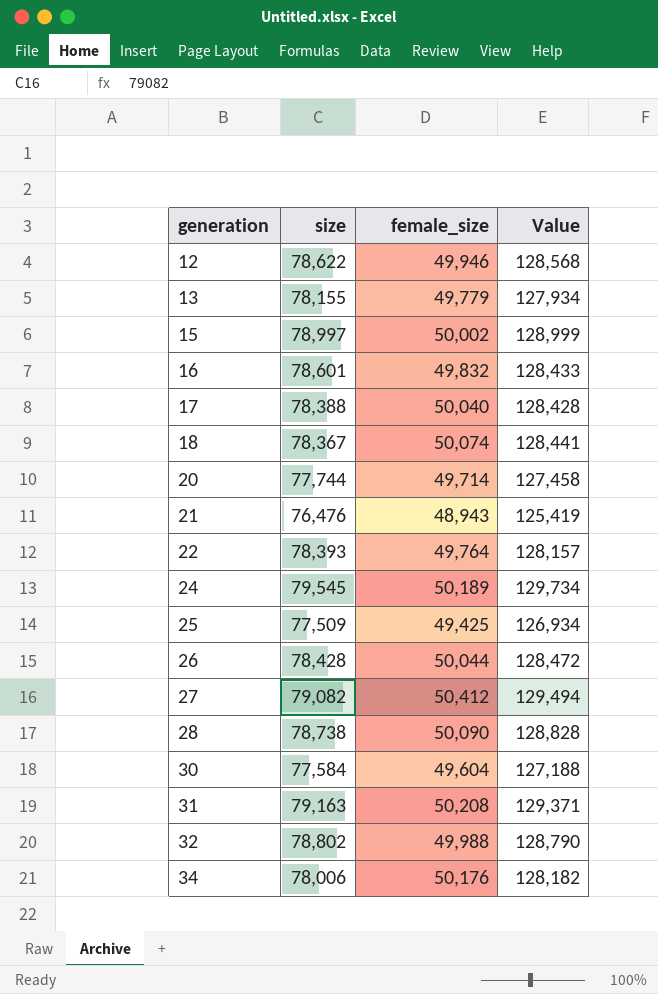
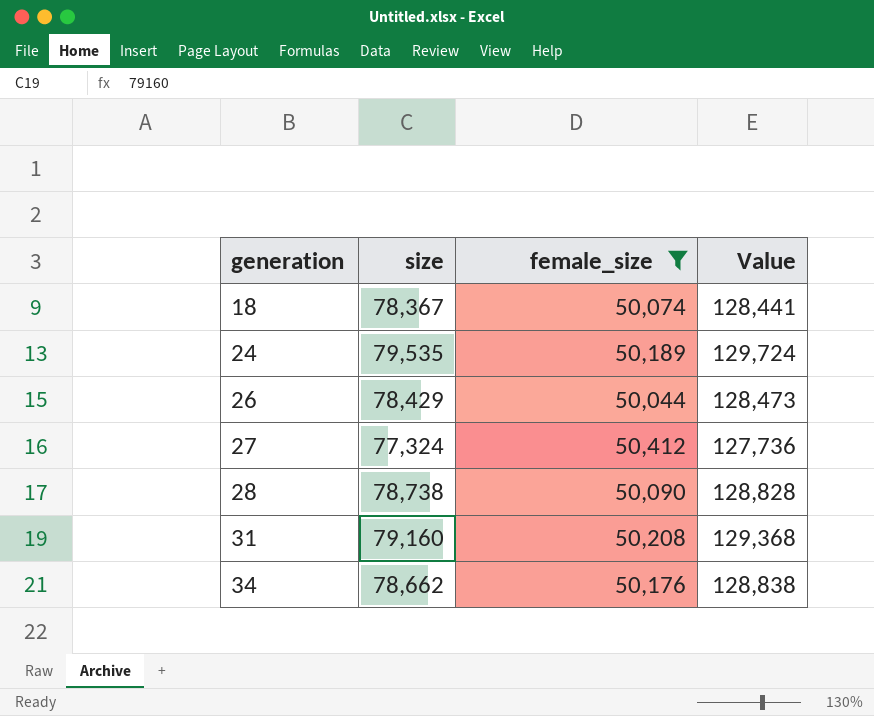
filter: none -> female_size >= 50,044
24 | size: 79,545 -> 79,535
24 | Value: 129,734 -> 129,724
26 | size: 78,428 -> 78,429
26 | Value: 128,472 -> 128,473
27 | size: 79,082 -> 77,324
27 | Value: 129,494 -> 127,736
31 | size: 79,163 -> 79,160
31 | Value: 129,371 -> 129,368
34 | size: 78,006 -> 78,662
34 | Value: 128,182 -> 128,838

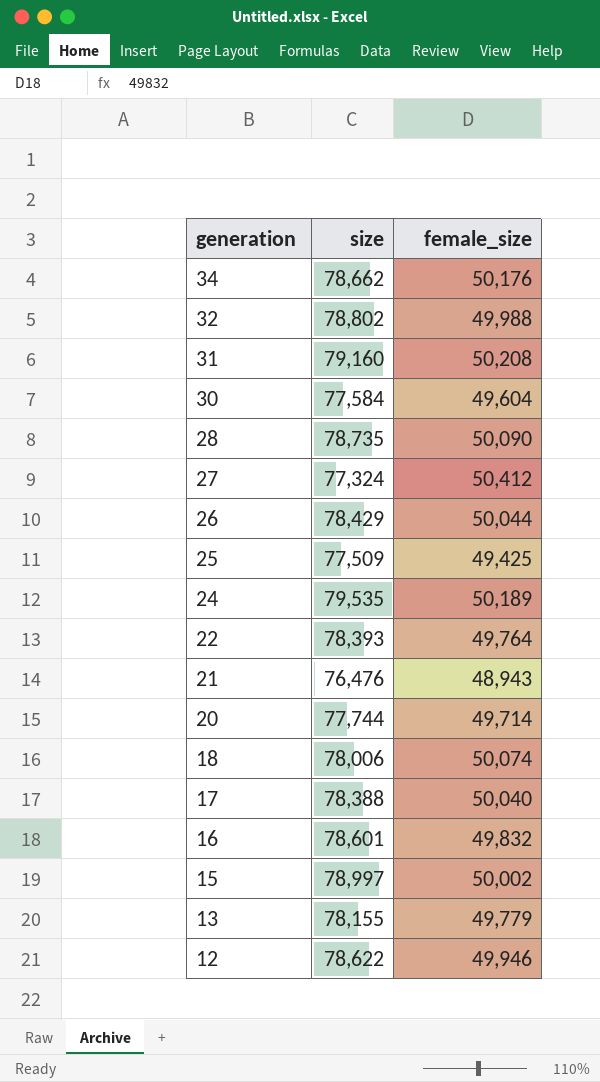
filter: female_size >= 50,044 -> none
row order: generation ascending -> generation descending
column Value | formula: [size] + [female_size] -> none
28 | size: 78,738 -> 78,735
18 | size: 78,367 -> 78,006

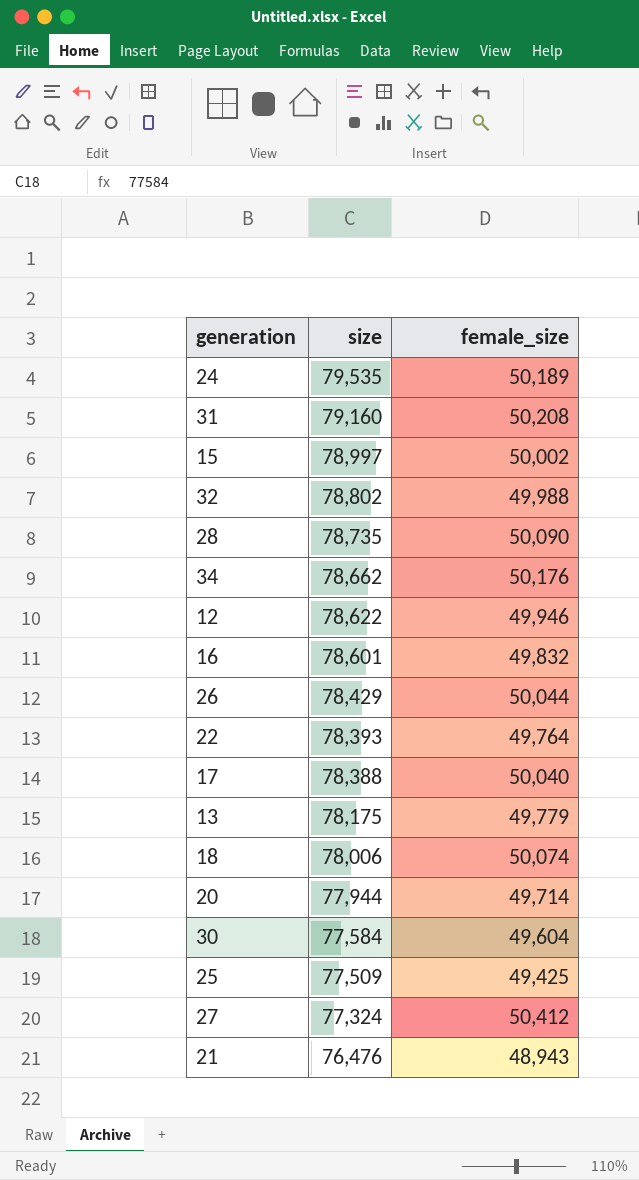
row order: generation descending -> size descending
13 | size: 78,155 -> 78,175
20 | size: 77,744 -> 77,944

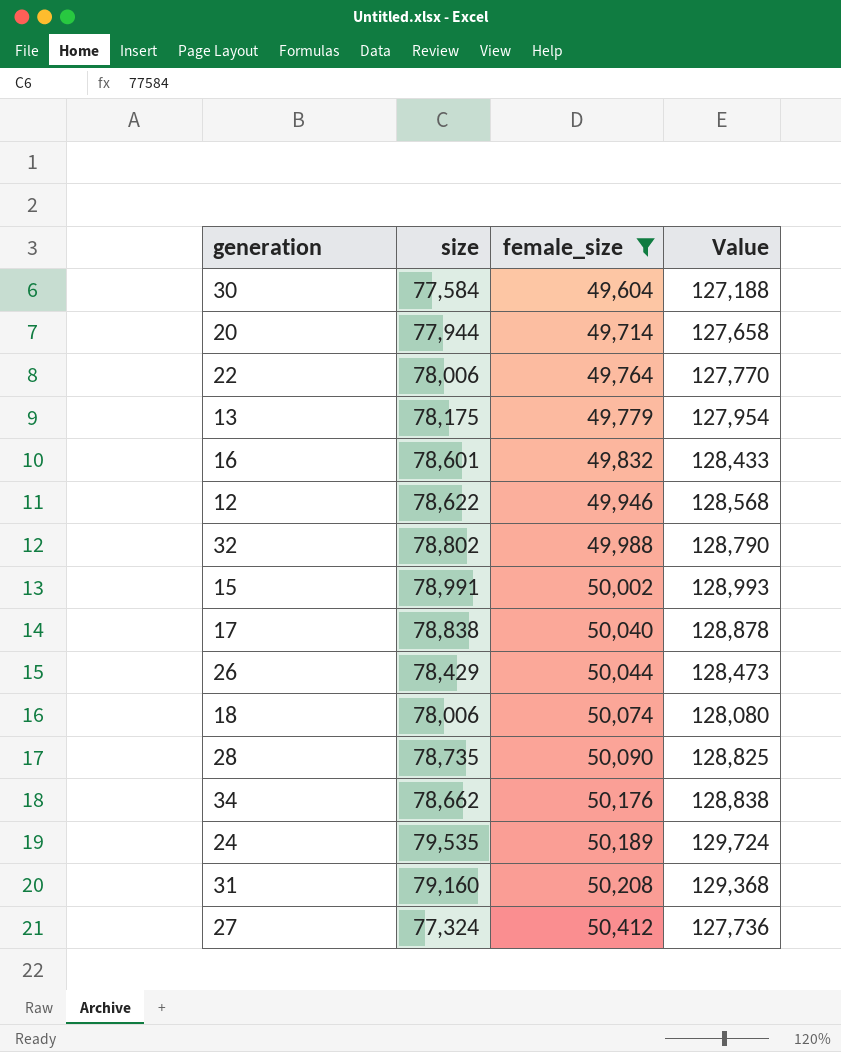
filter: none -> female_size >= 49,604
row order: size descending -> female_size ascending
column Value | formula: none -> [size] + [female_size]
22 | size: 78,393 -> 78,006
15 | size: 78,997 -> 78,991
17 | size: 78,388 -> 78,838

